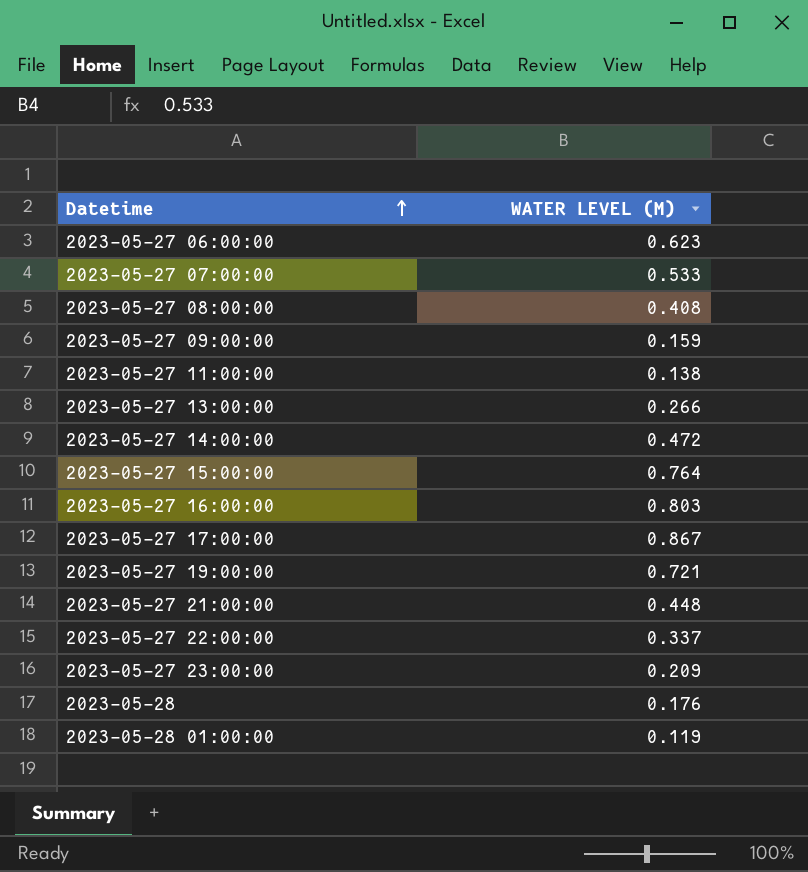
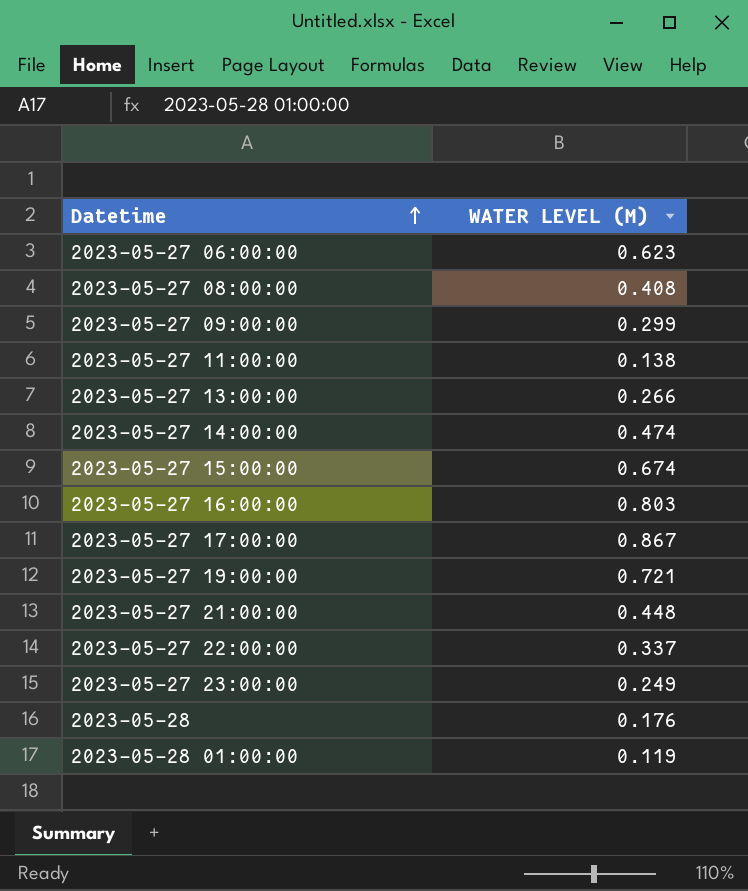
row 2023-05-27 07:00:00: 0.533 -> none
2023-05-27 09:00:00 | WATER LEVEL (M): 0.159 -> 0.299
2023-05-27 14:00:00 | WATER LEVEL (M): 0.472 -> 0.474
2023-05-27 15:00:00 | WATER LEVEL (M): 0.764 -> 0.674
2023-05-27 23:00:00 | WATER LEVEL (M): 0.209 -> 0.249

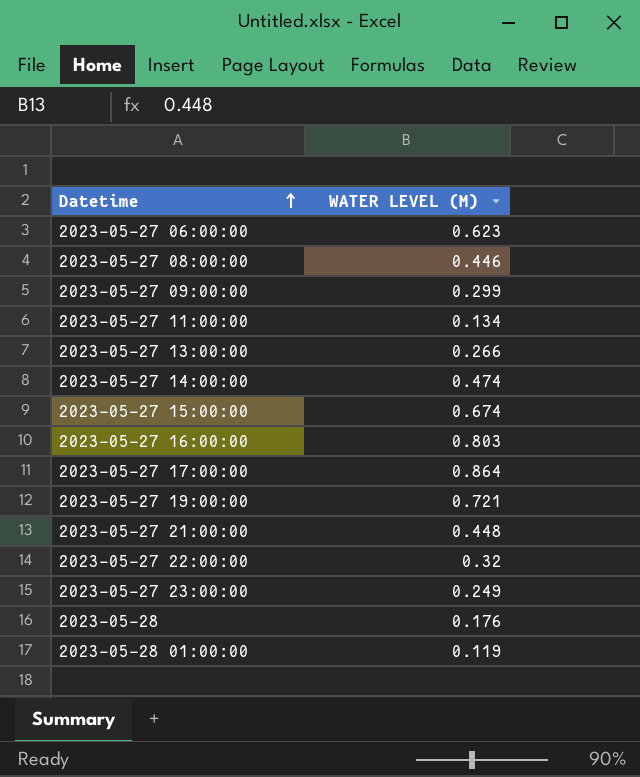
2023-05-27 08:00:00 | WATER LEVEL (M): 0.408 -> 0.446
2023-05-27 11:00:00 | WATER LEVEL (M): 0.138 -> 0.134
2023-05-27 17:00:00 | WATER LEVEL (M): 0.867 -> 0.864
2023-05-27 22:00:00 | WATER LEVEL (M): 0.337 -> 0.32

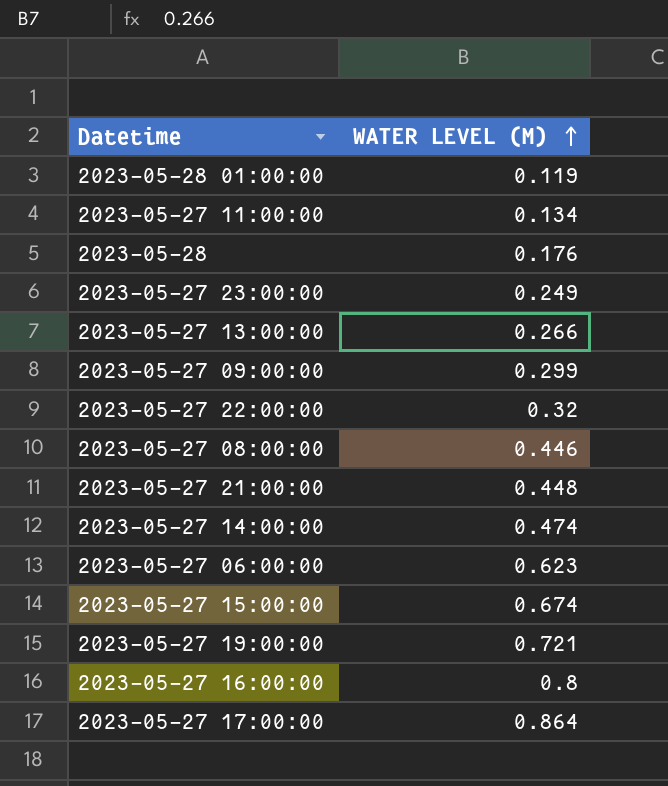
row order: Datetime ascending -> WATER LEVEL (M) ascending
2023-05-27 16:00:00 | WATER LEVEL (M): 0.803 -> 0.8

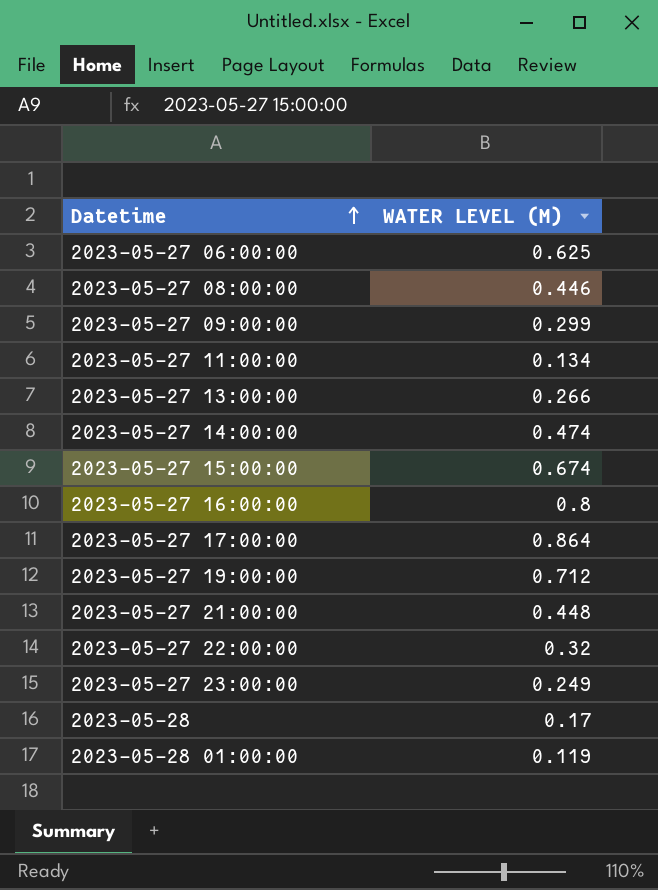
row order: WATER LEVEL (M) ascending -> Datetime ascending
2023-05-27 06:00:00 | WATER LEVEL (M): 0.623 -> 0.625
2023-05-27 19:00:00 | WATER LEVEL (M): 0.721 -> 0.712
2023-05-28 | WATER LEVEL (M): 0.176 -> 0.17

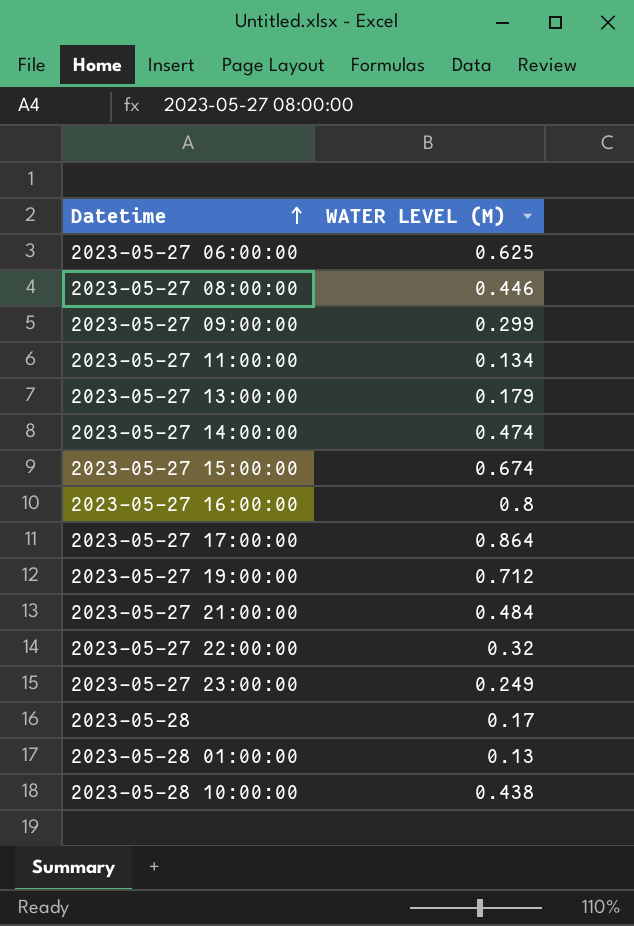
2023-05-27 13:00:00 | WATER LEVEL (M): 0.266 -> 0.179
2023-05-27 21:00:00 | WATER LEVEL (M): 0.448 -> 0.484
2023-05-28 01:00:00 | WATER LEVEL (M): 0.119 -> 0.13
row 2023-05-28 10:00:00: none -> 0.438

